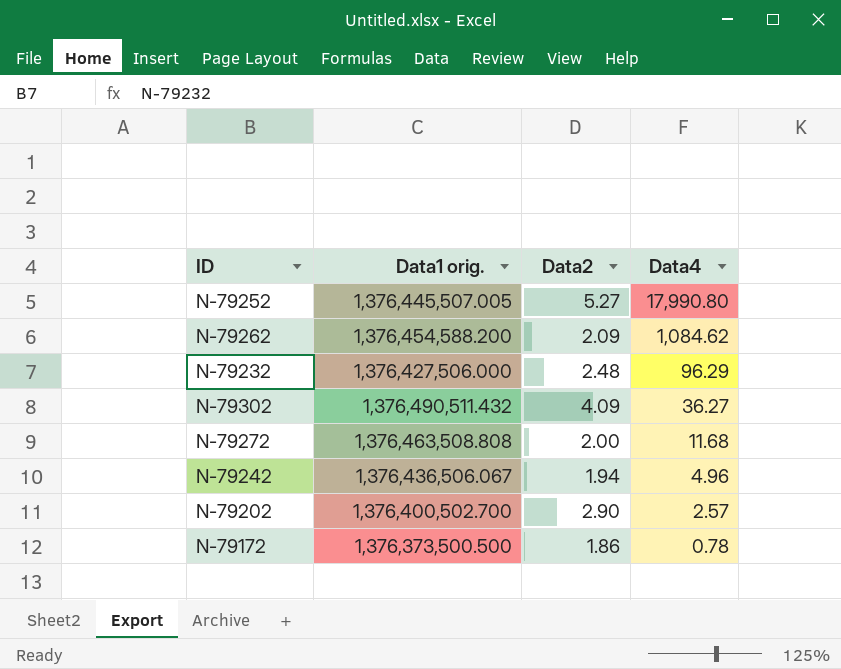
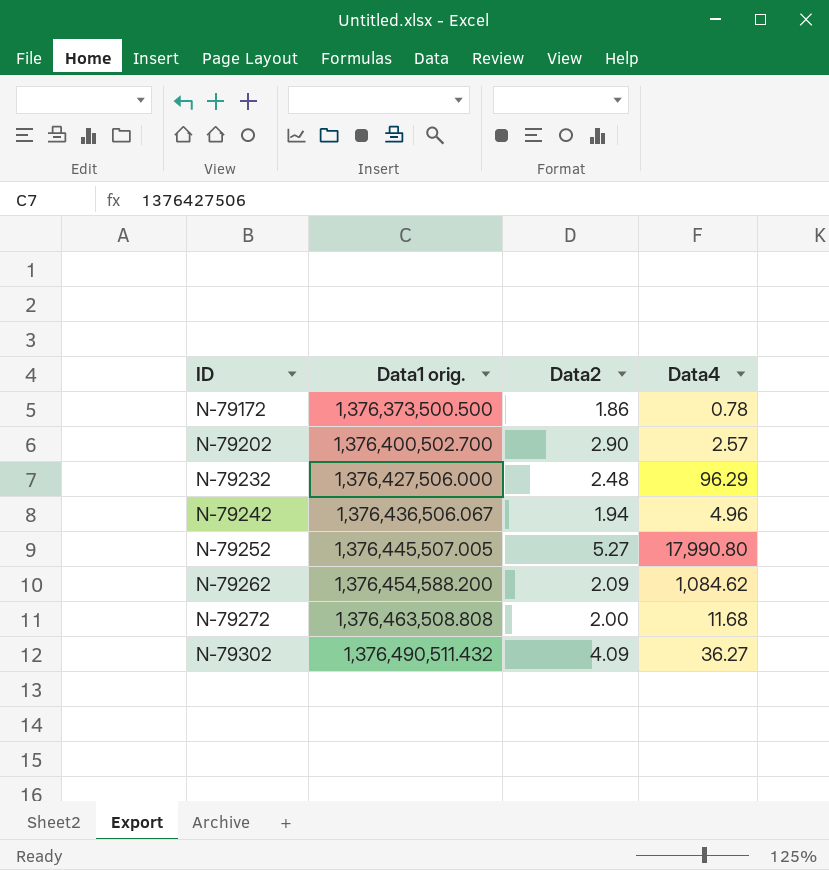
row order: Data4 descending -> ID ascending

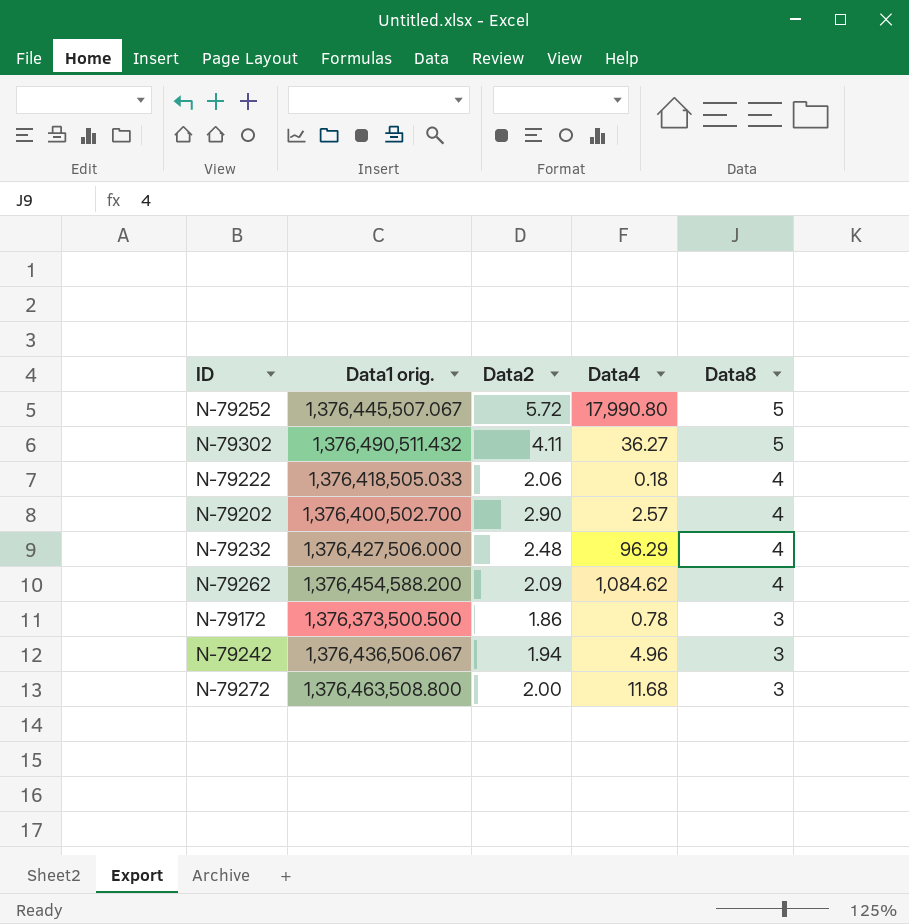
row order: ID ascending -> Data8 descending
column Data8 | position: none -> 5
N-79252 | Data1 orig.: 1,376,445,507.005 -> 1,376,445,507.067
N-79252 | Data2: 5.27 -> 5.72
N-79302 | Data2: 4.09 -> 4.11
row N-79222: none -> 1,376,418,505.033 | 2.06 | 0.18 | 4
N-79272 | Data1 orig.: 1,376,463,508.808 -> 1,376,463,508.800

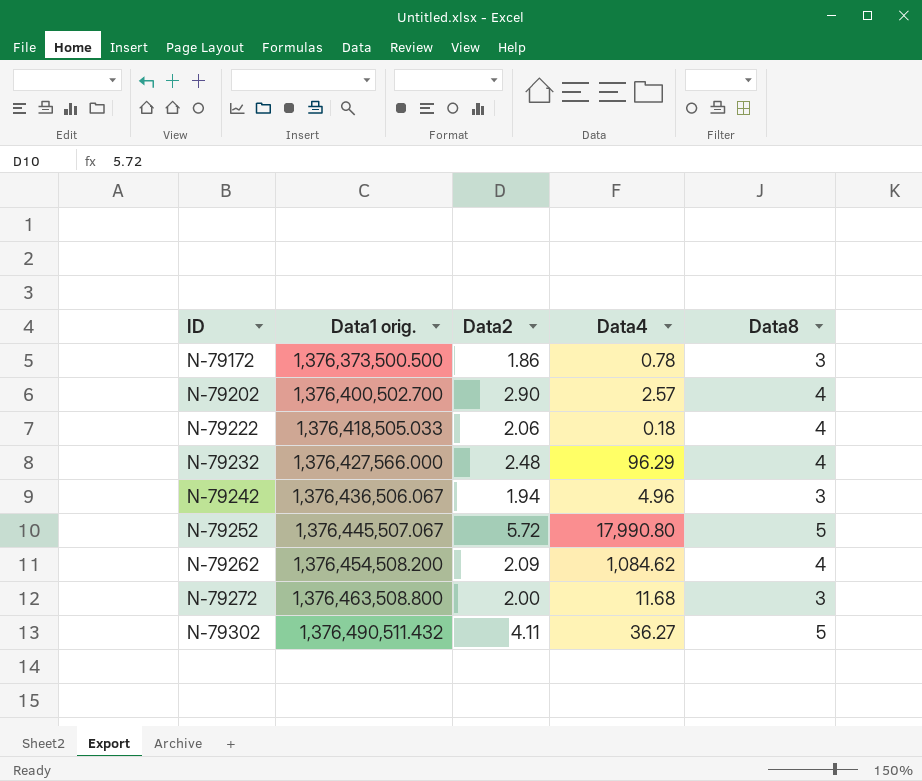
row order: Data8 descending -> ID ascending
N-79232 | Data1 orig.: 1,376,427,506.000 -> 1,376,427,566.000
N-79262 | Data1 orig.: 1,376,454,588.200 -> 1,376,454,508.200

